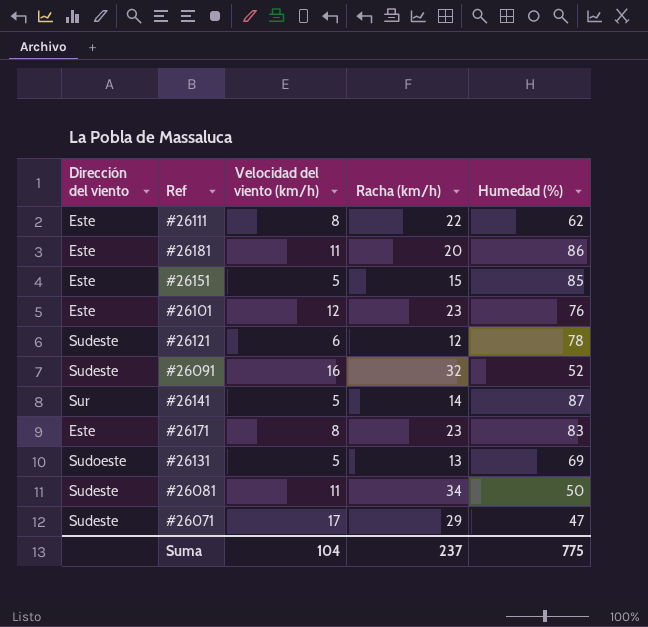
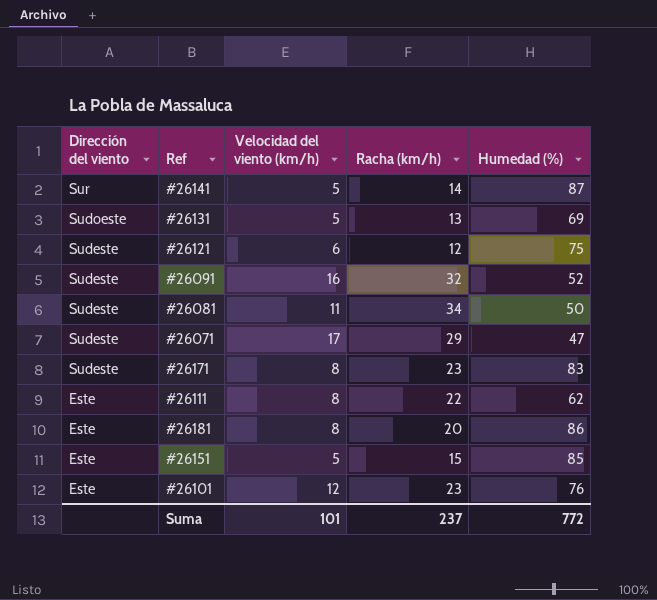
row order: none -> Dirección del viento descending
#26121 | Humedad (%): 78 -> 75
#26171 | Dirección del viento: Este -> Sudeste
#26181 | Velocidad del viento (km/h): 11 -> 8
Suma | Velocidad del viento (km/h): 104 -> 101
Suma | Humedad (%): 775 -> 772

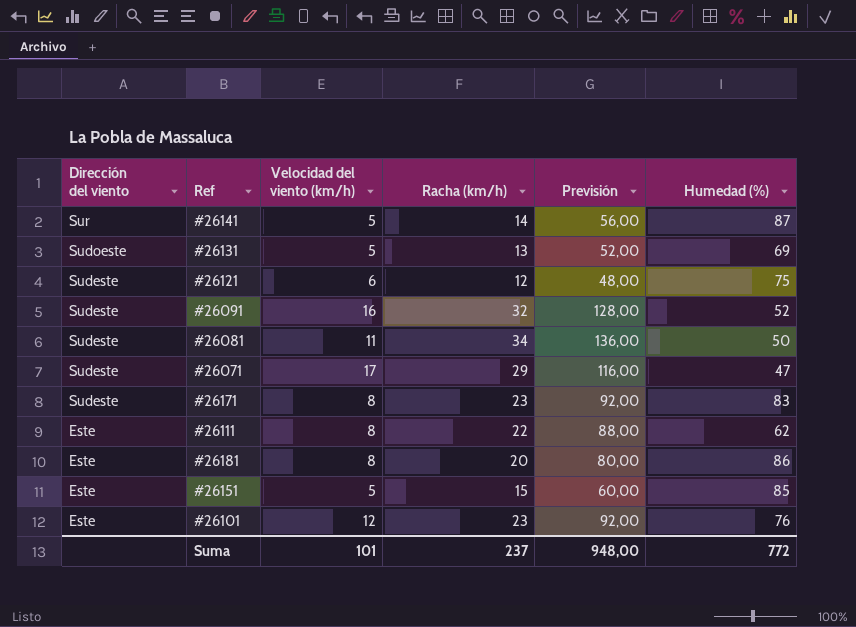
column Previsión | formula: none -> [Racha (km/h)] * 4

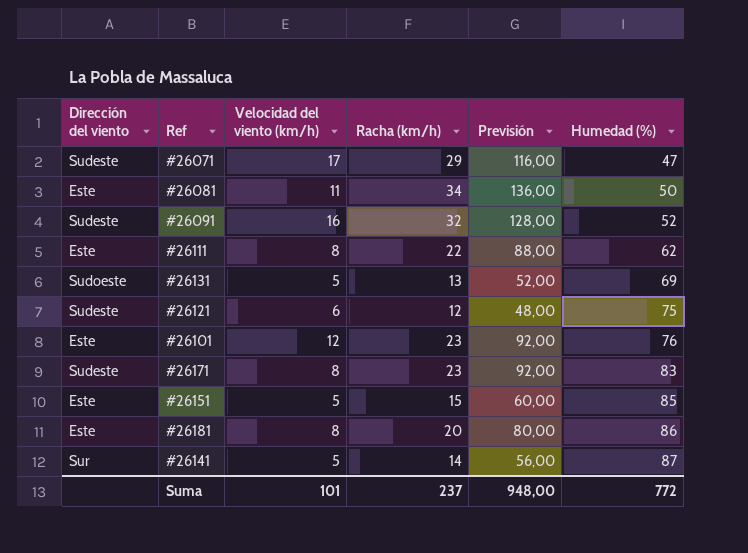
row order: Dirección del viento descending -> Humedad (%) ascending
#26081 | Dirección del viento: Sudeste -> Este

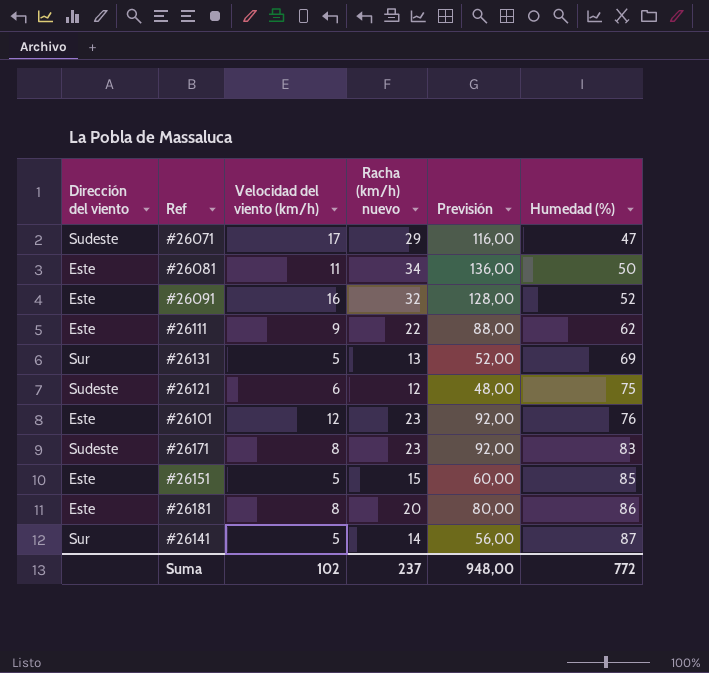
column name: Racha (km/h) -> Racha (km/h) nuevo
#26091 | Dirección del viento: Sudeste -> Este
#26111 | Velocidad del viento (km/h): 8 -> 9
#26131 | Dirección del viento: Sudoeste -> Sur
Suma | Velocidad del viento (km/h): 101 -> 102

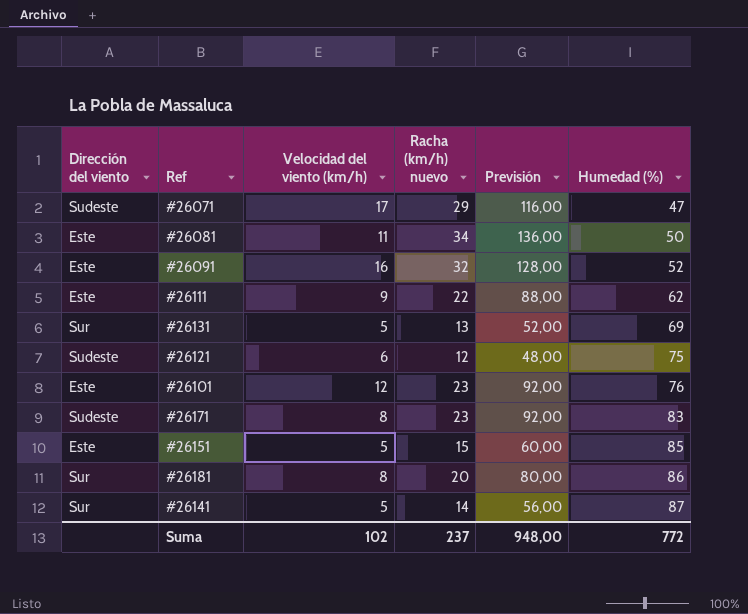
#26181 | Dirección del viento: Este -> Sur

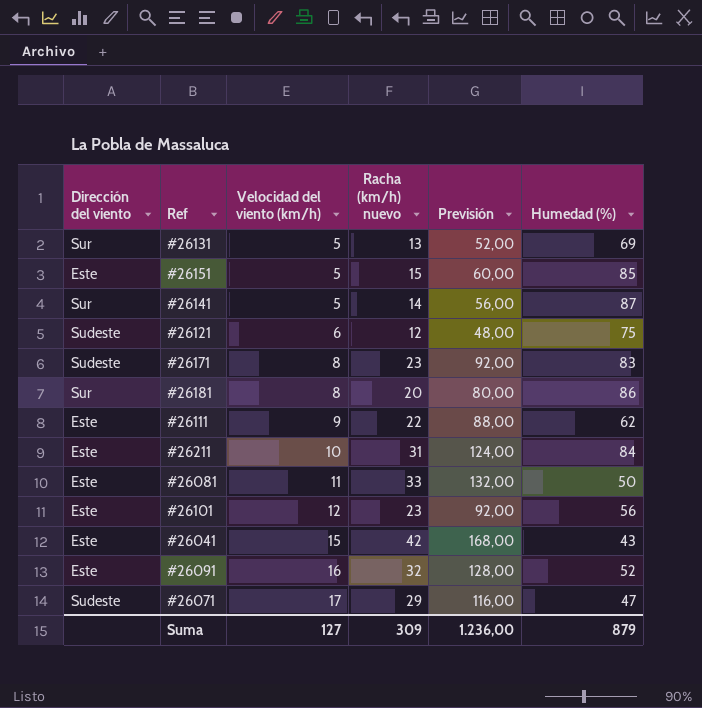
row order: Humedad (%) ascending -> Velocidad del viento (km/h) ascending
row #26211: none -> Este | 10 | 31 | 124,00 | 84
#26081 | Racha (km/h) nuevo: 34 -> 33
#26081 | Previsión: 136,00 -> 132,00
#26101 | Humedad (%): 76 -> 56
row #26041: none -> Este | 15 | 42 | 168,00 | 43
Suma | Velocidad del viento (km/h): 102 -> 127
Suma | Racha (km/h) nuevo: 237 -> 309
Suma | Previsión: 948,00 -> 1.236,00
Suma | Humedad (%): 772 -> 879

